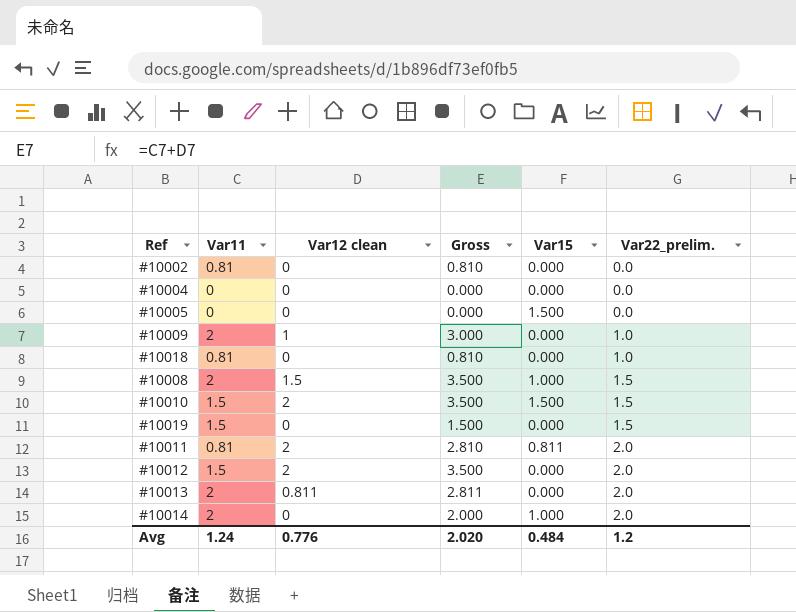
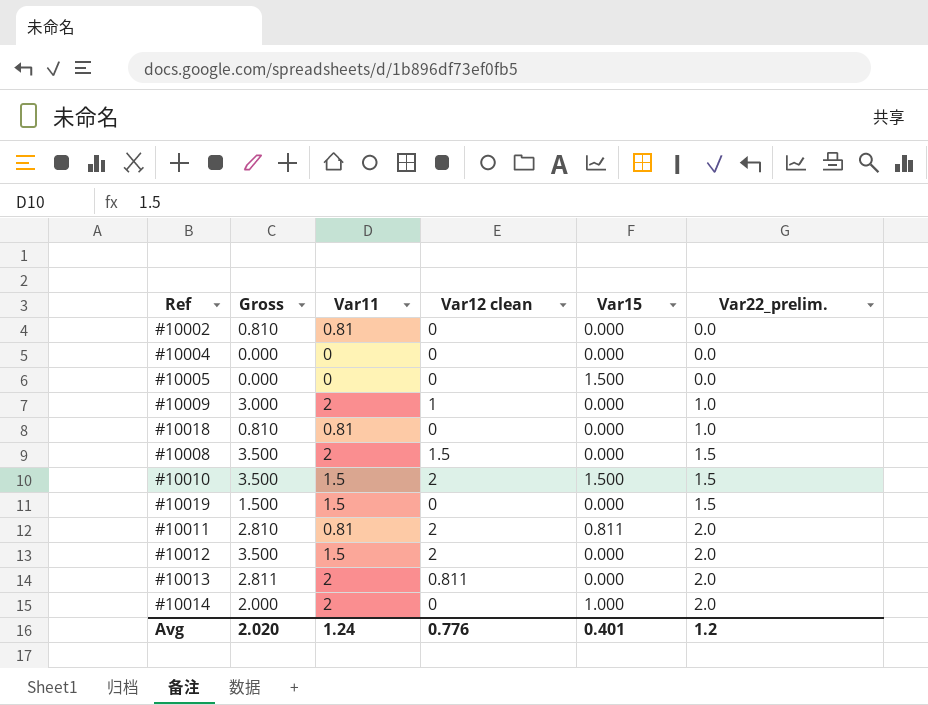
column Gross | position: 4 -> 2
#10008 | Var15: 1.000 -> 0.000
Avg | Var15: 0.484 -> 0.401

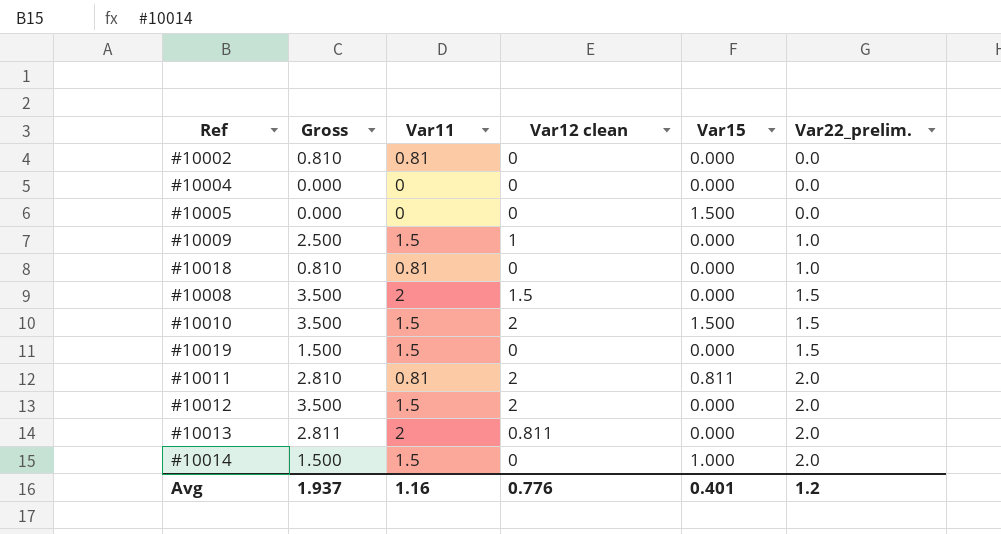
#10009 | Gross: 3.000 -> 2.500
#10009 | Var11: 2 -> 1.5
#10014 | Gross: 2.000 -> 1.500
#10014 | Var11: 2 -> 1.5
Avg | Gross: 2.020 -> 1.937
Avg | Var11: 1.24 -> 1.16

